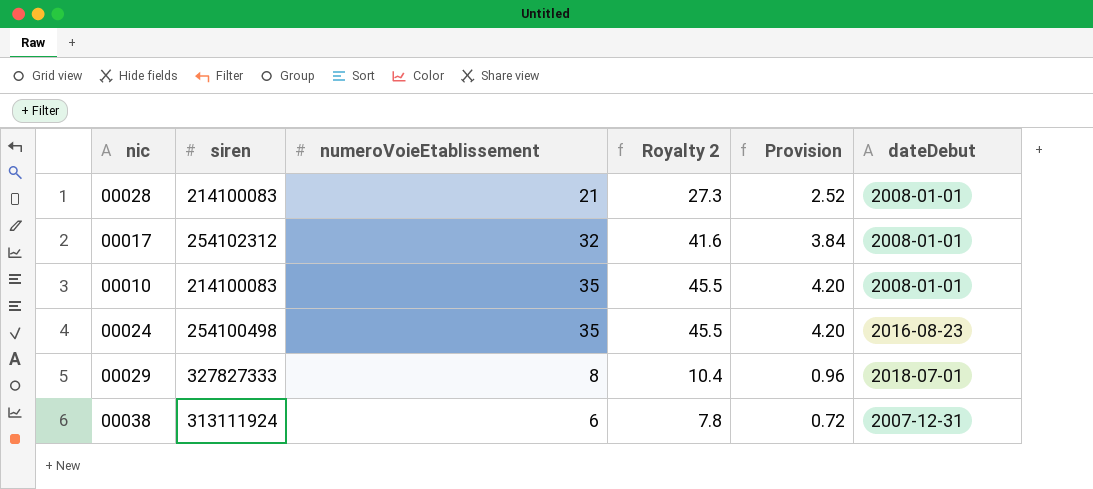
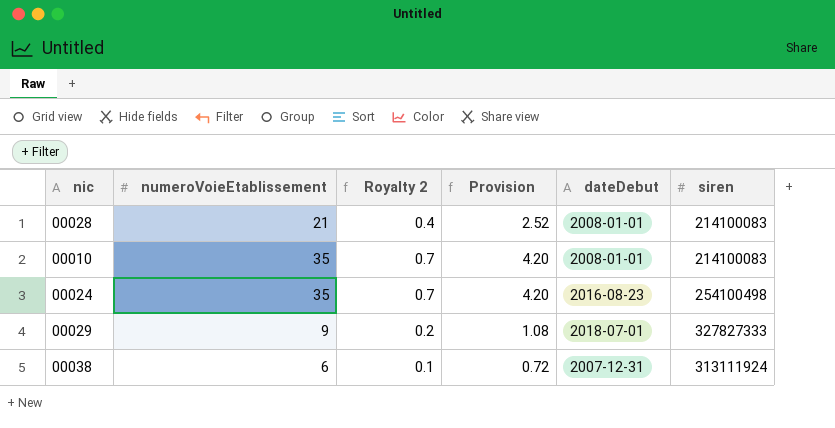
column Royalty 2 | formula: [numeroVoieEtablissement] * 1.3 -> [numeroVoieEtablissement] * 0.02
column siren | position: 2 -> 6
row 00017: 254102312 | 32 | 41.6 | 3.84 | 2008-01-01 -> none
00029 | numeroVoieEtablissement: 8 -> 9
00029 | Provision: 0.96 -> 1.08

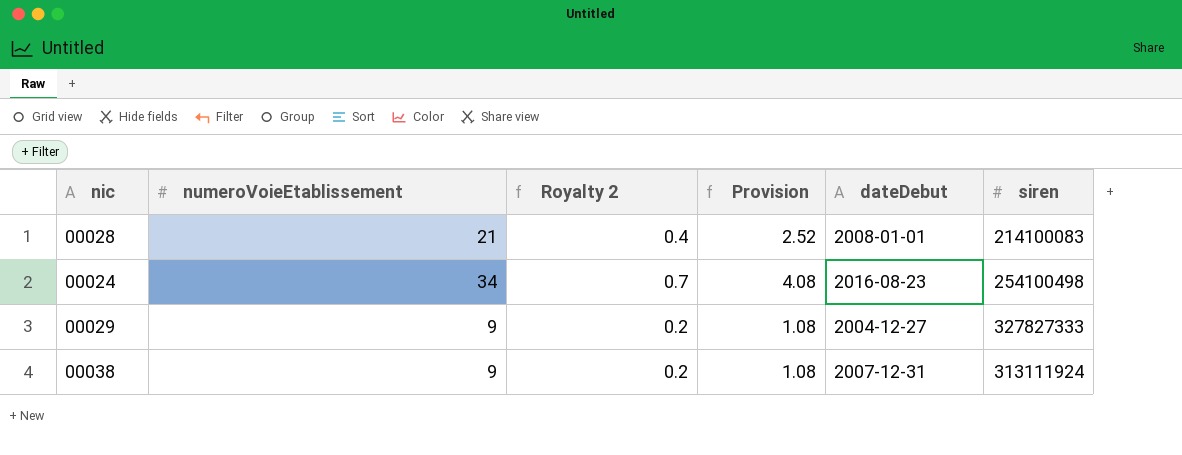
row 00010: 35 | 0.7 | 4.20 | 2008-01-01 | 214100083 -> none
00024 | numeroVoieEtablissement: 35 -> 34
00024 | Provision: 4.20 -> 4.08
00029 | dateDebut: 2018-07-01 -> 2004-12-27
00038 | numeroVoieEtablissement: 6 -> 9
00038 | Royalty 2: 0.1 -> 0.2
00038 | Provision: 0.72 -> 1.08

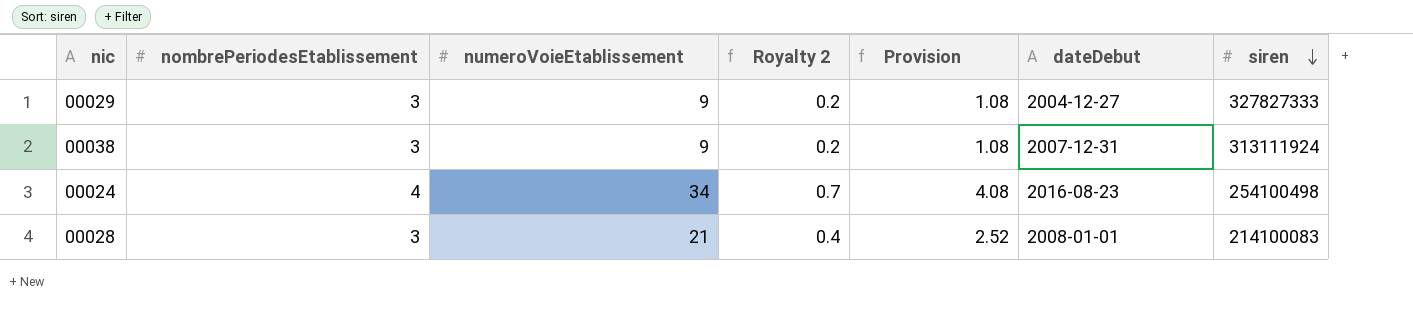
row order: none -> siren descending
column nombrePeriodesEtablissement | position: none -> 2

